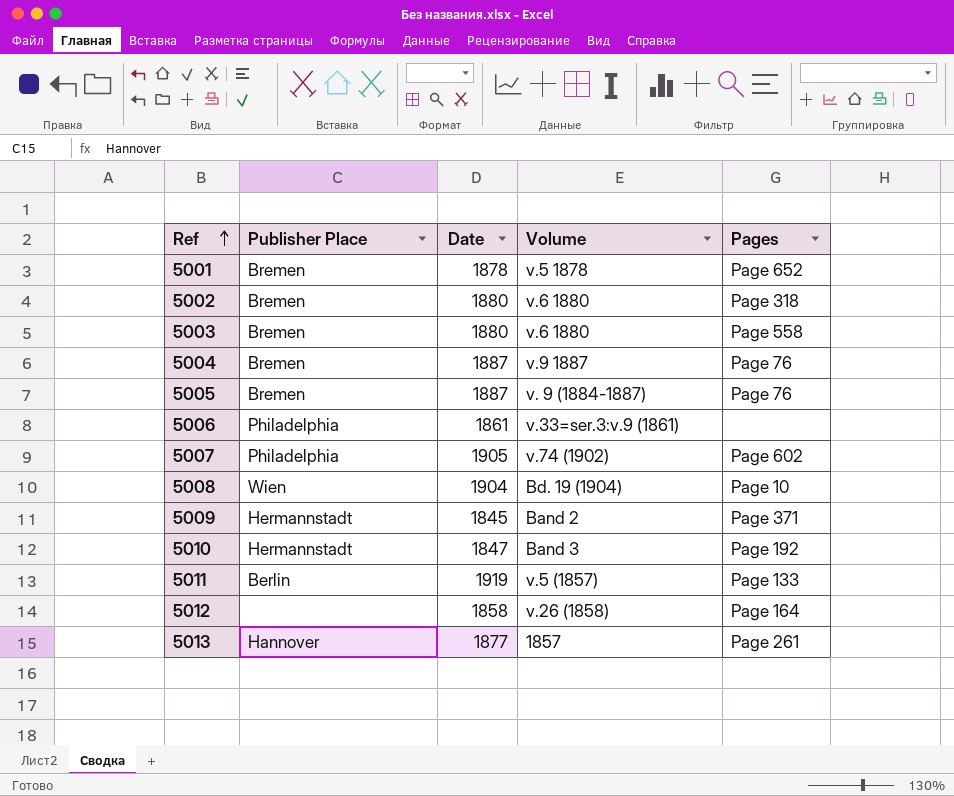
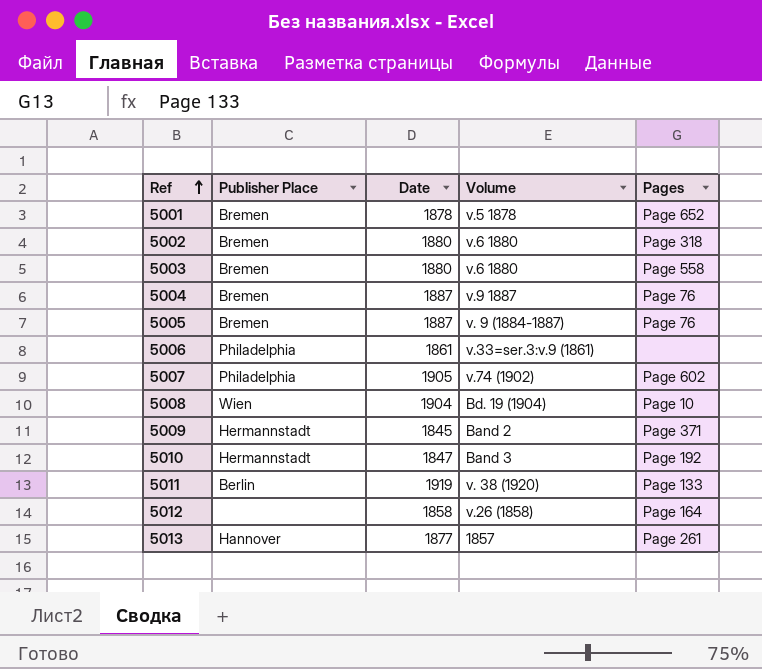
5011 | Volume: v.5 (1857) -> v. 38 (1920)

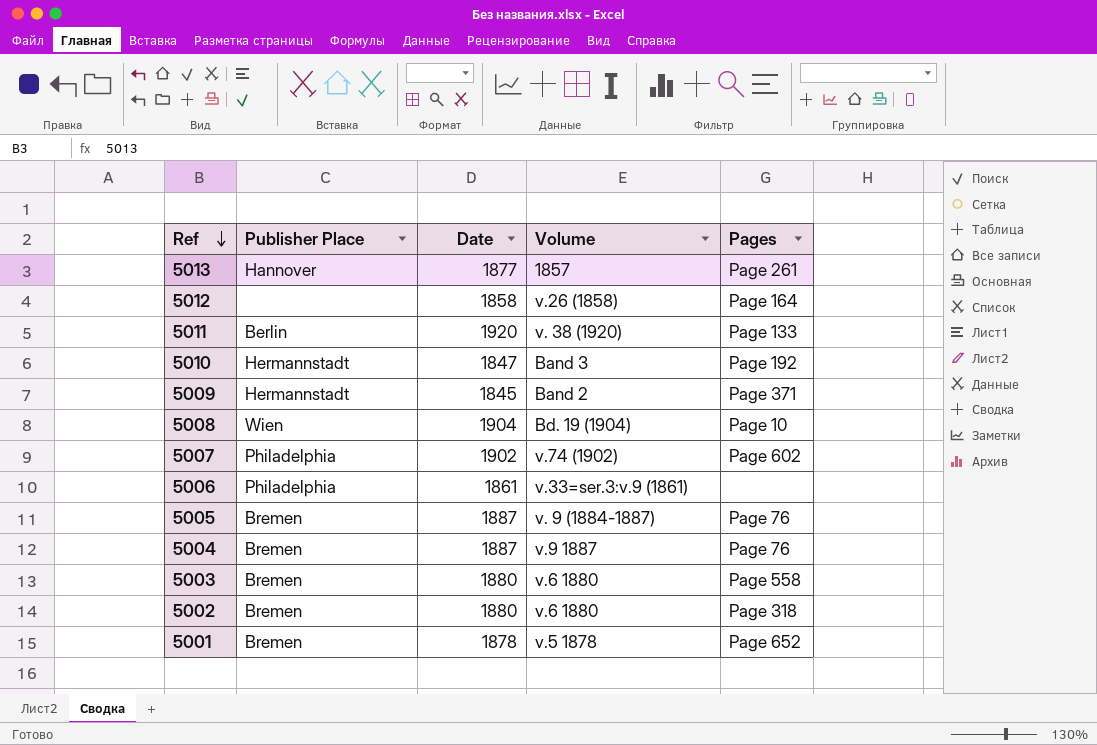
row order: Ref ascending -> Ref descending
5011 | Date: 1919 -> 1920
5007 | Date: 1905 -> 1902

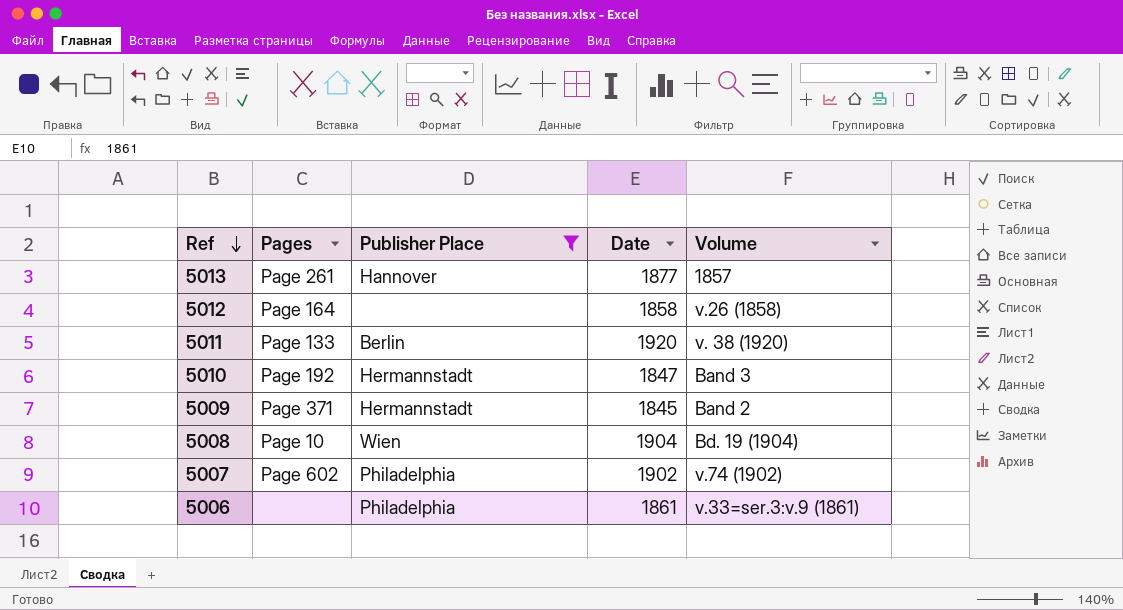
filter: none -> Publisher Place != Bremen
column Pages | position: 5 -> 2

